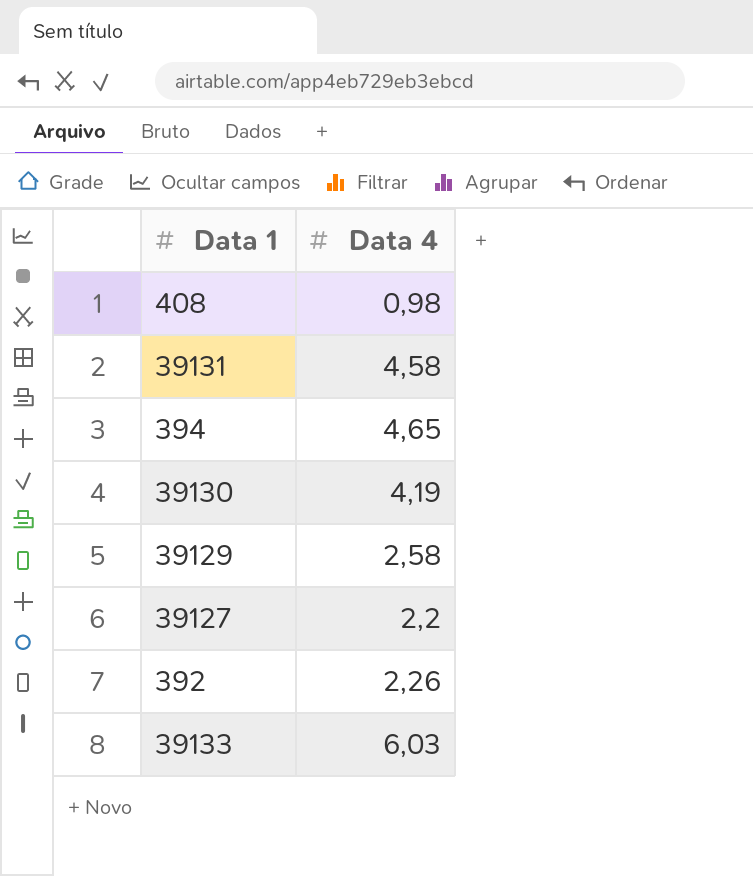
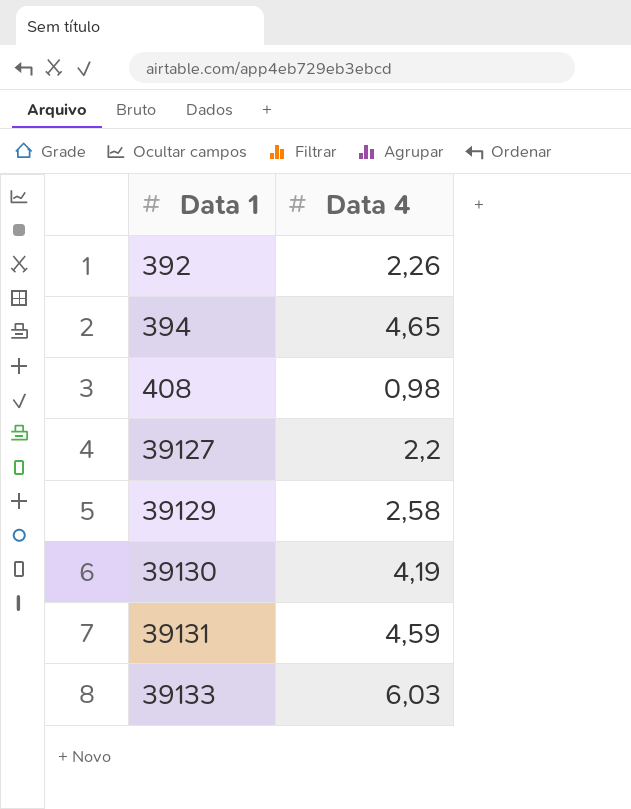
row order: none -> Data 1 ascending
39131 | Data 4: 4,58 -> 4,59

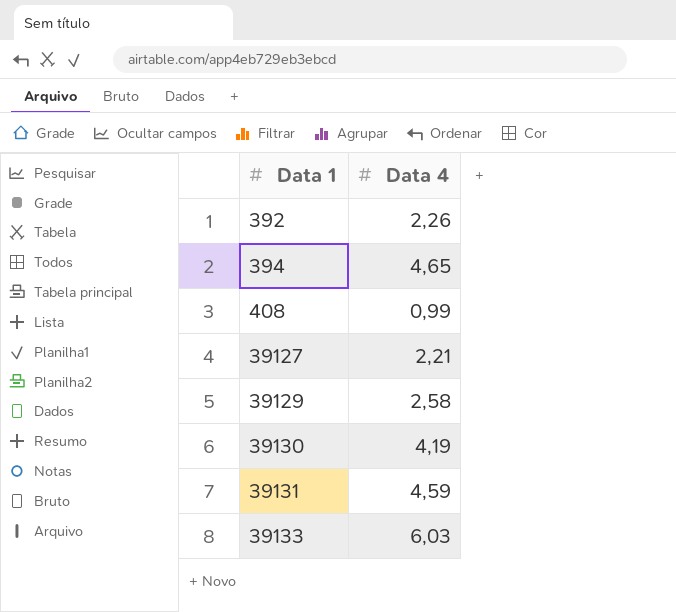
408 | Data 4: 0,98 -> 0,99
39127 | Data 4: 2,2 -> 2,21

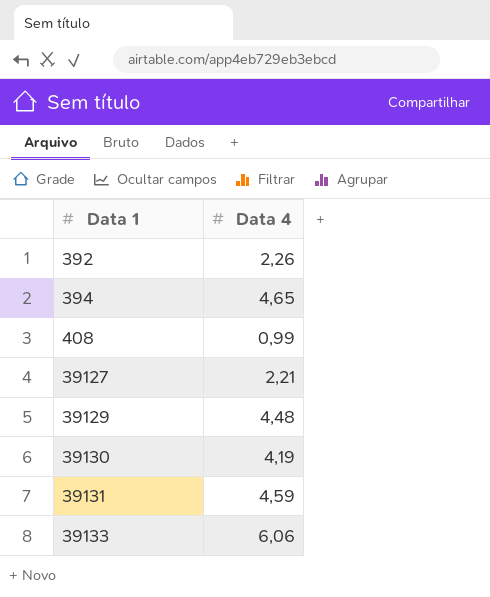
39129 | Data 4: 2,58 -> 4,48
39133 | Data 4: 6,03 -> 6,06

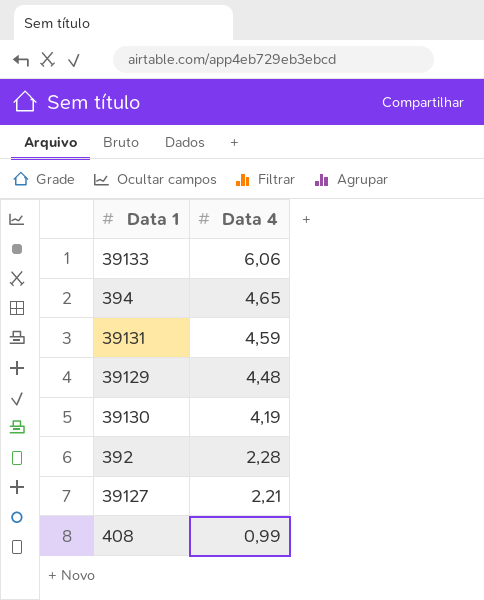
row order: Data 1 ascending -> Data 4 descending
392 | Data 4: 2,26 -> 2,28

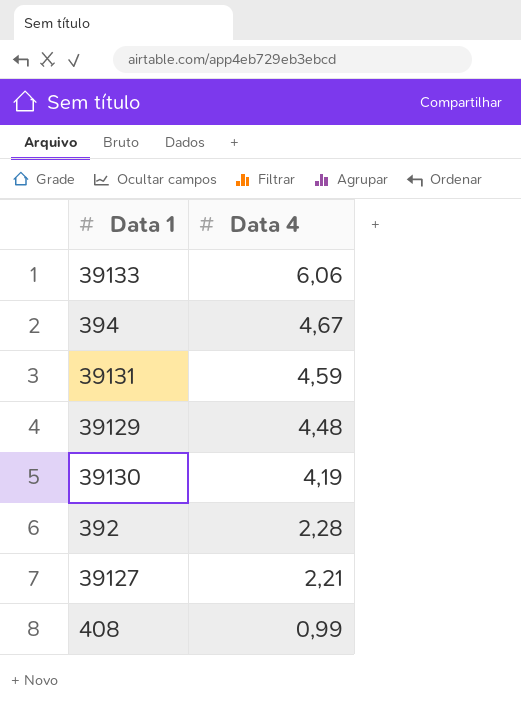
394 | Data 4: 4,65 -> 4,67

